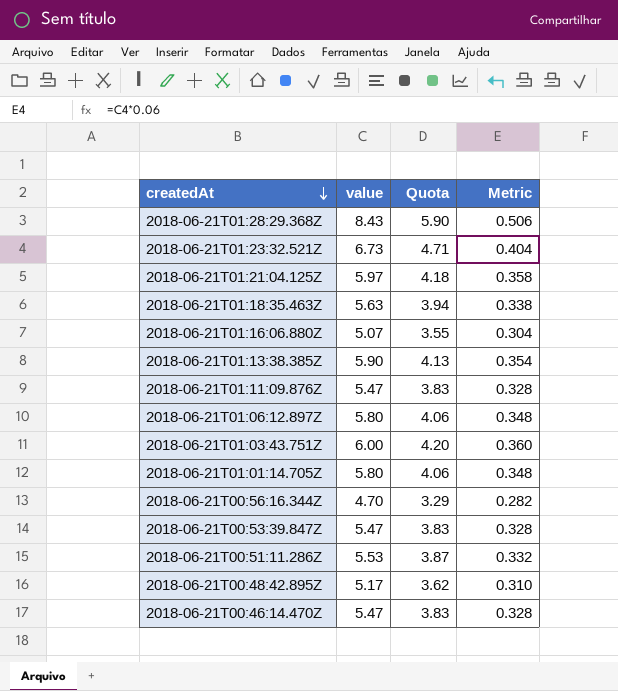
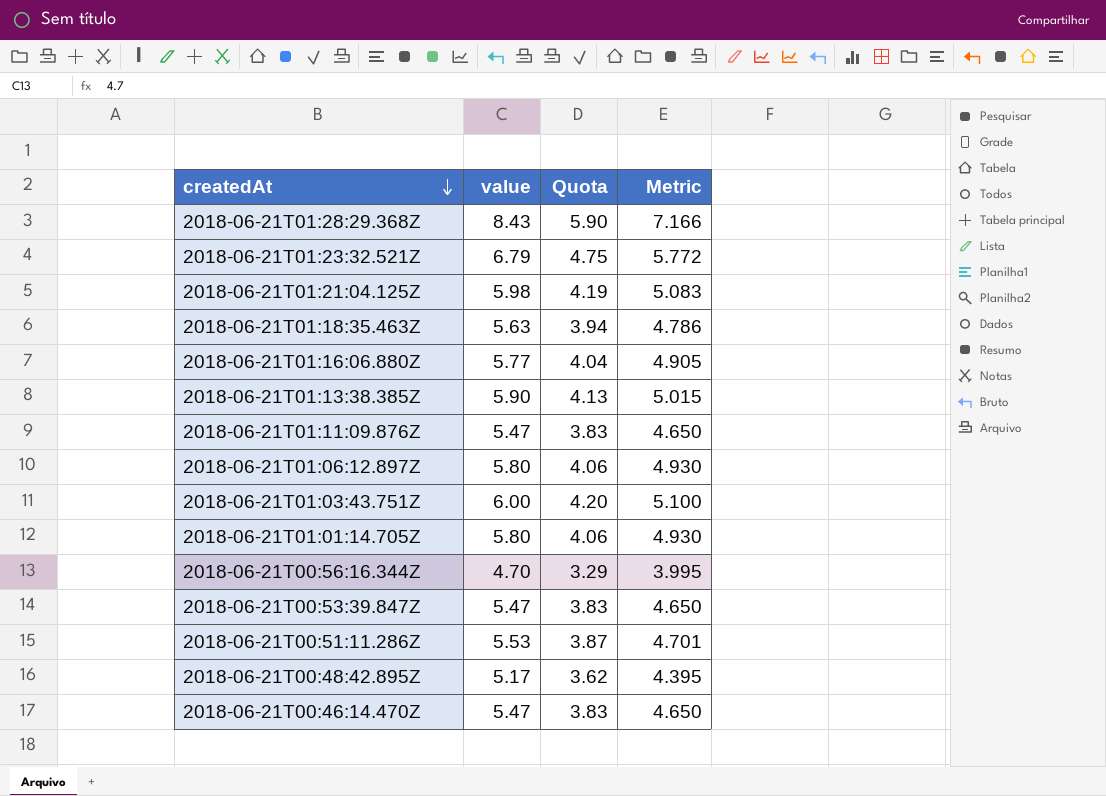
column Metric | formula: [value] * 0.06 -> [value] * 0.85
2018-06-21T01:23:32.521Z | value: 6.73 -> 6.79
2018-06-21T01:23:32.521Z | Quota: 4.71 -> 4.75
2018-06-21T01:21:04.125Z | value: 5.97 -> 5.98
2018-06-21T01:21:04.125Z | Quota: 4.18 -> 4.19
2018-06-21T01:16:06.880Z | value: 5.07 -> 5.77
2018-06-21T01:16:06.880Z | Quota: 3.55 -> 4.04

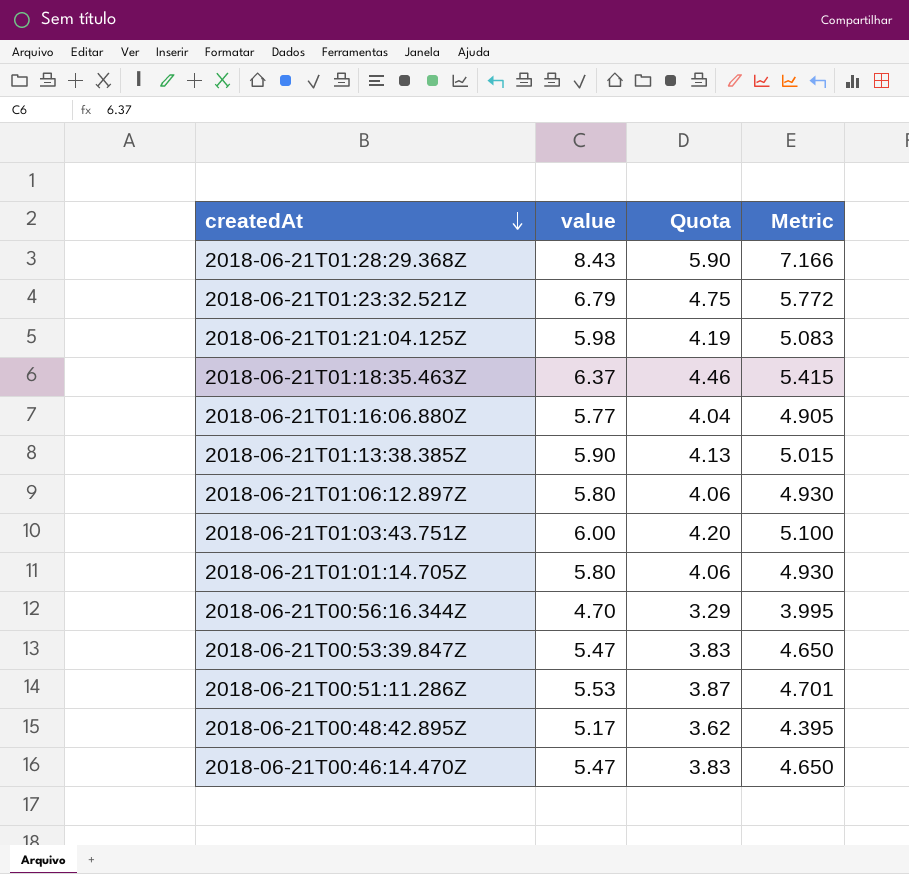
row 2018-06-21T01:11:09.876Z: 5.47 | 3.83 | 4.650 -> none
2018-06-21T01:18:35.463Z | value: 5.63 -> 6.37
2018-06-21T01:18:35.463Z | Quota: 3.94 -> 4.46
2018-06-21T01:18:35.463Z | Metric: 4.786 -> 5.415

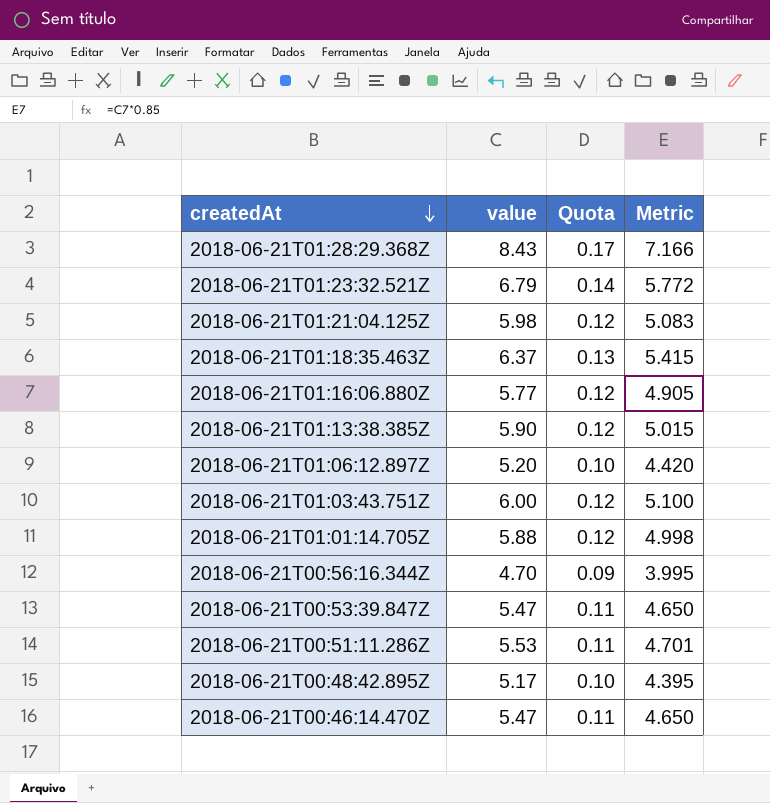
column Quota | formula: [value] * 0.7 -> [value] * 0.02
2018-06-21T01:06:12.897Z | value: 5.80 -> 5.20
2018-06-21T01:06:12.897Z | Metric: 4.930 -> 4.420
2018-06-21T01:01:14.705Z | value: 5.80 -> 5.88
2018-06-21T01:01:14.705Z | Metric: 4.930 -> 4.998

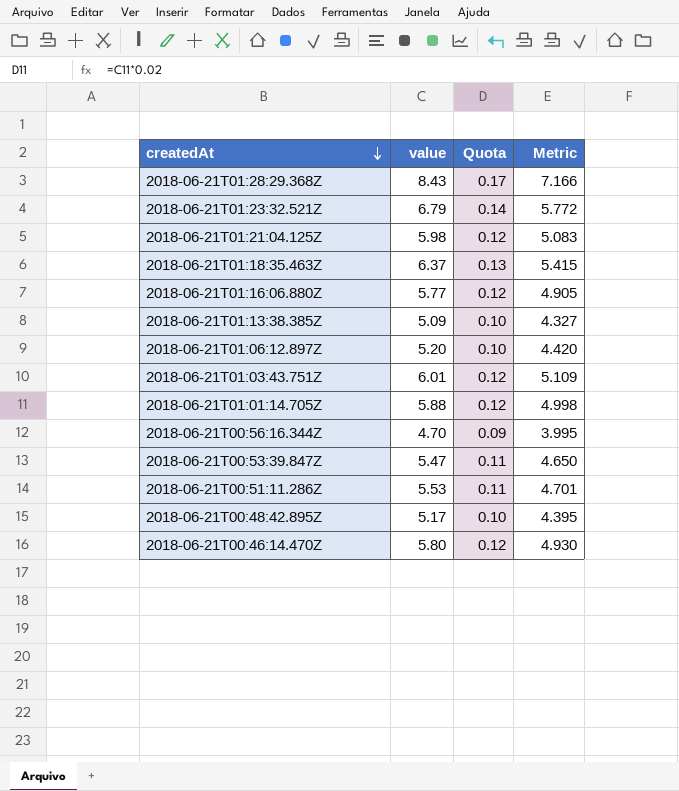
2018-06-21T01:13:38.385Z | value: 5.90 -> 5.09
2018-06-21T01:13:38.385Z | Quota: 0.12 -> 0.10
2018-06-21T01:13:38.385Z | Metric: 5.015 -> 4.327
2018-06-21T01:03:43.751Z | value: 6.00 -> 6.01
2018-06-21T01:03:43.751Z | Metric: 5.100 -> 5.109
2018-06-21T00:46:14.470Z | value: 5.47 -> 5.80
2018-06-21T00:46:14.470Z | Quota: 0.11 -> 0.12
2018-06-21T00:46:14.470Z | Metric: 4.650 -> 4.930

